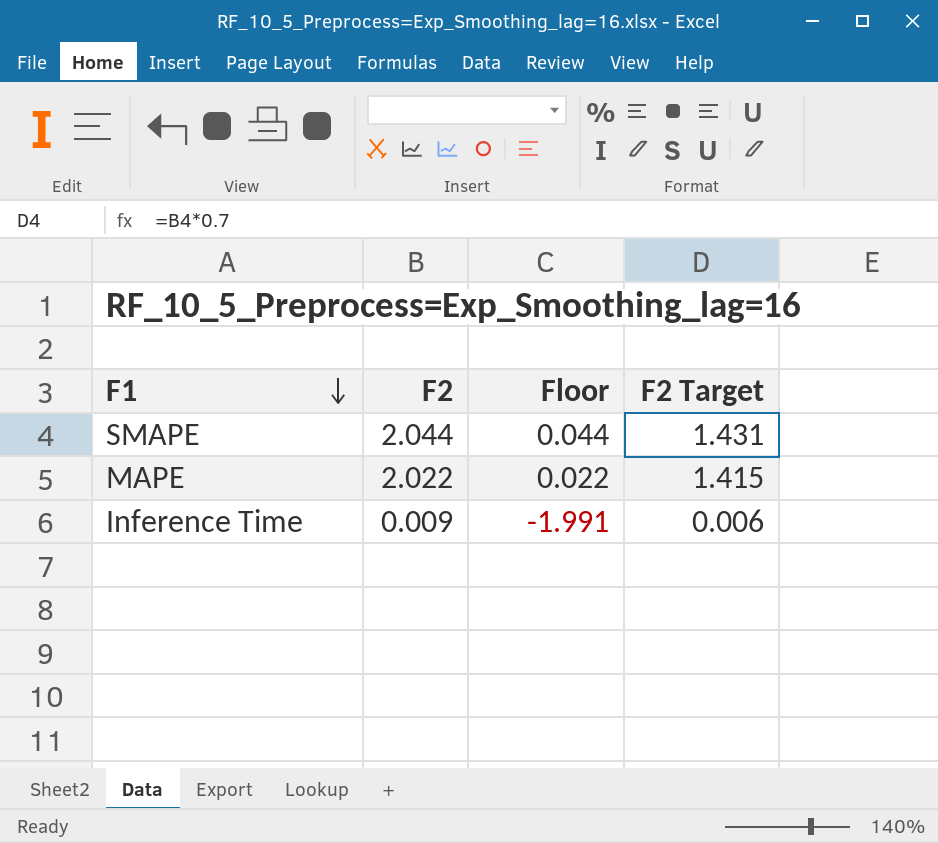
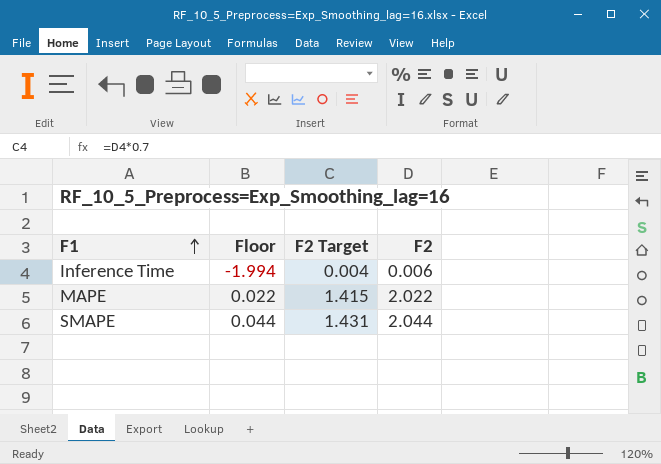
row order: F1 descending -> F1 ascending
column F2 | position: 2 -> 4
Inference Time | Floor: -1.991 -> -1.994
Inference Time | F2 Target: 0.006 -> 0.004
Inference Time | F2: 0.009 -> 0.006

